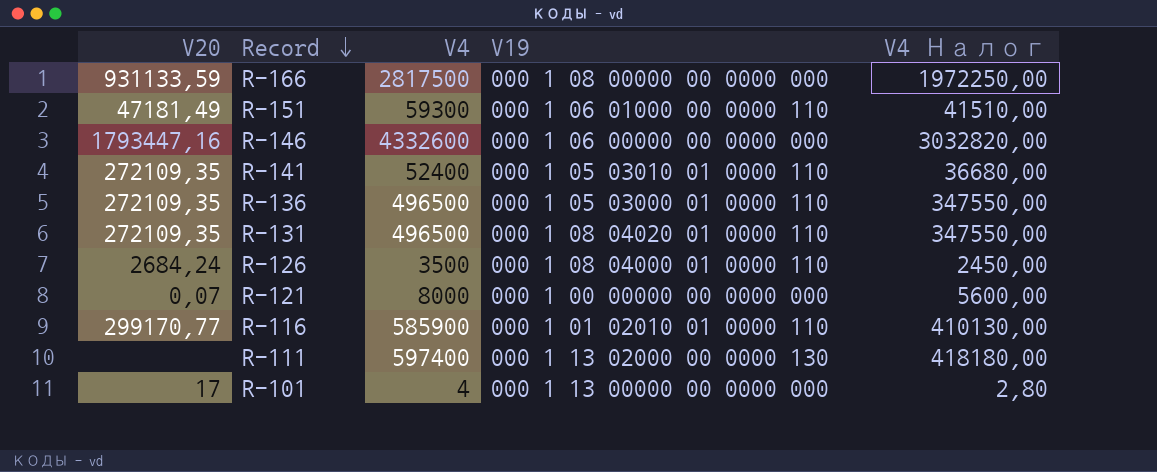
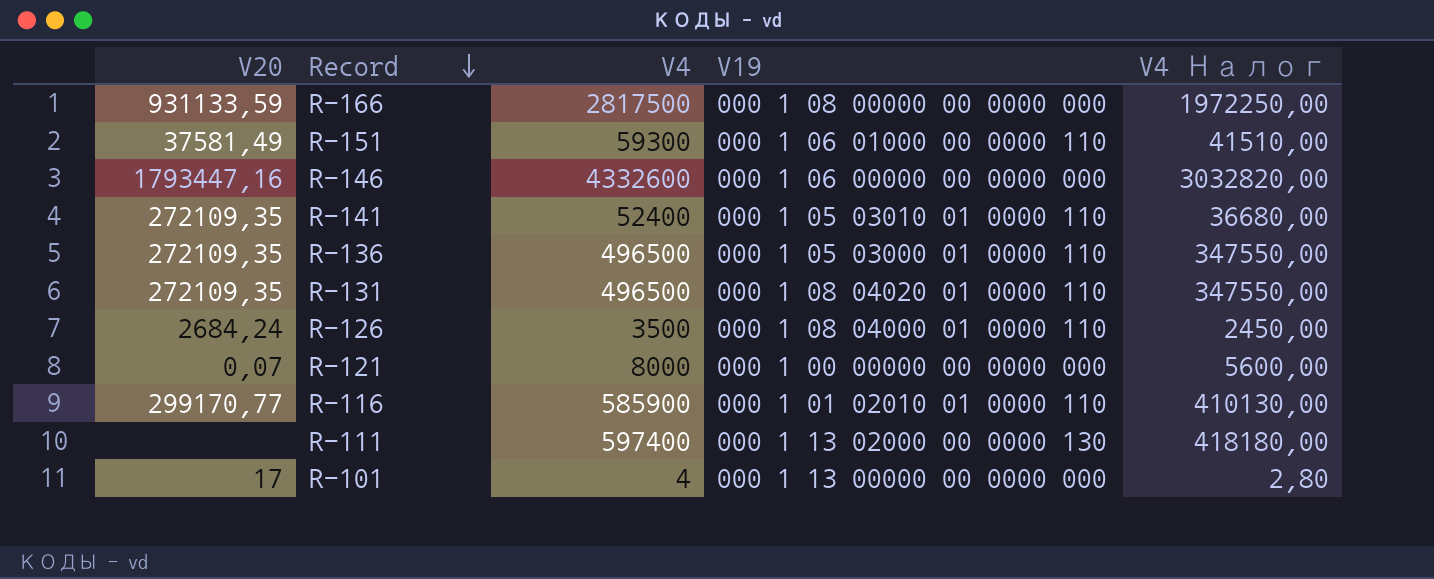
R-151 | V20: 47181,49 -> 37581,49

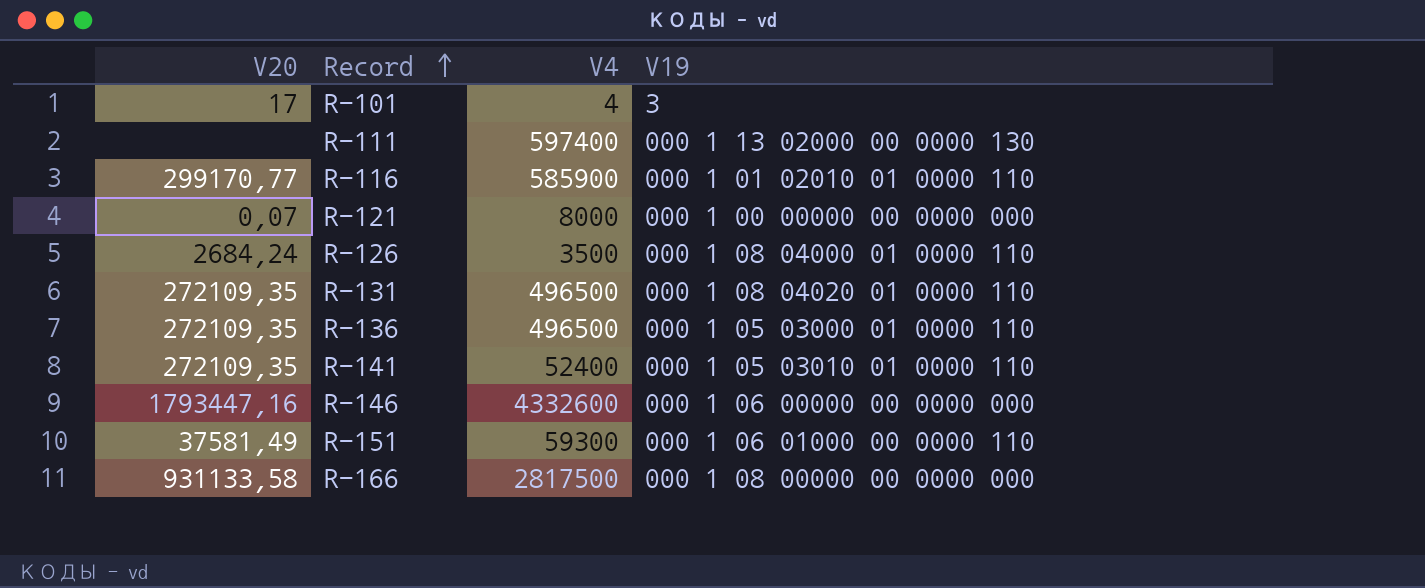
row order: Record descending -> Record ascending
column V4 Налог | formula: [V4] * 0,7 -> none
R-101 | V19: 000 1 13 00000 00 0000 000 -> 3
R-166 | V20: 931133,59 -> 931133,58

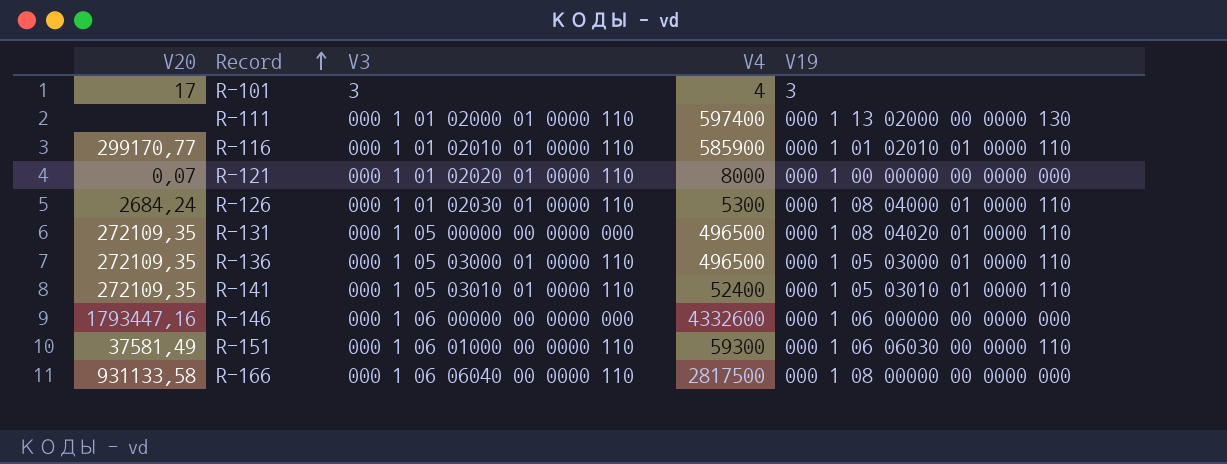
column V3 | position: none -> 3
R-126 | V4: 3500 -> 5300
R-151 | V19: 000 1 06 01000 00 0000 110 -> 000 1 06 06030 00 0000 110

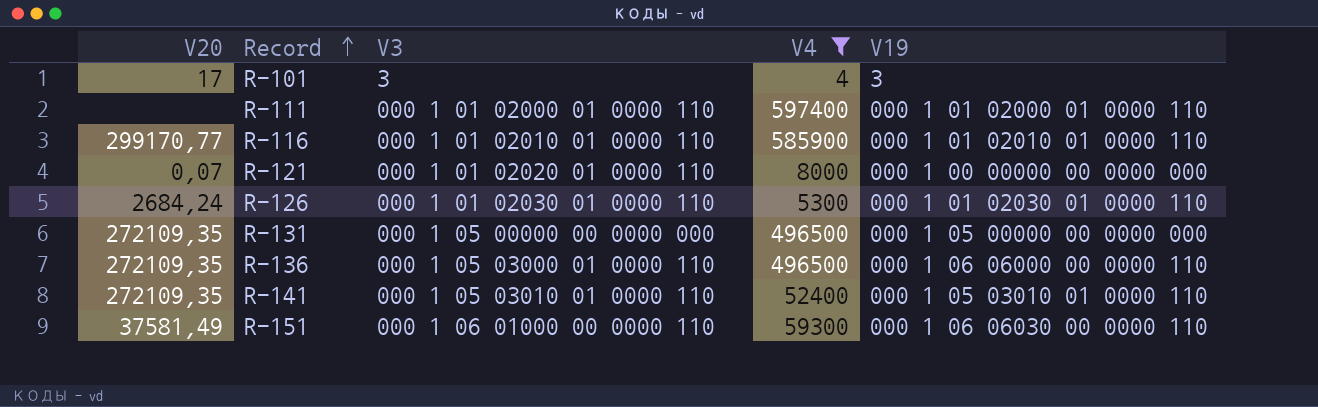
filter: none -> V4 <= 597400
R-111 | V19: 000 1 13 02000 00 0000 130 -> 000 1 01 02000 01 0000 110
R-126 | V19: 000 1 08 04000 01 0000 110 -> 000 1 01 02030 01 0000 110
R-131 | V19: 000 1 08 04020 01 0000 110 -> 000 1 05 00000 00 0000 000
R-136 | V19: 000 1 05 03000 01 0000 110 -> 000 1 06 06000 00 0000 110

